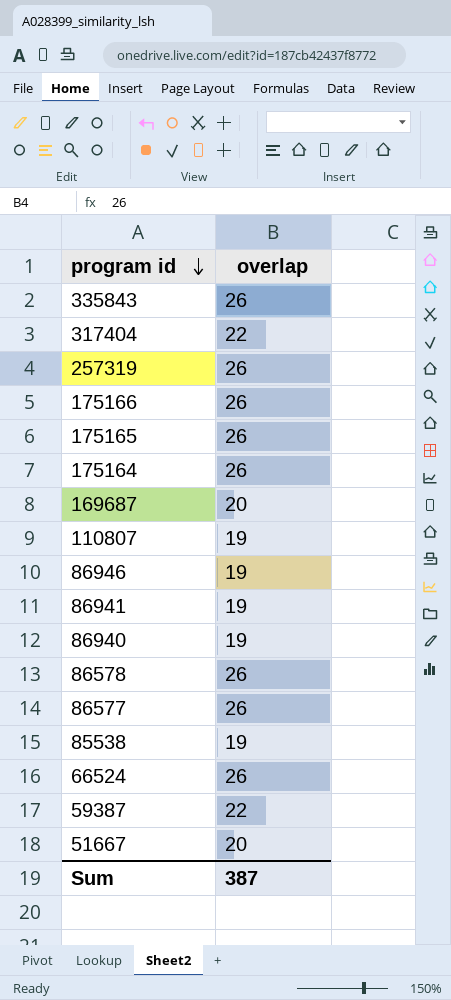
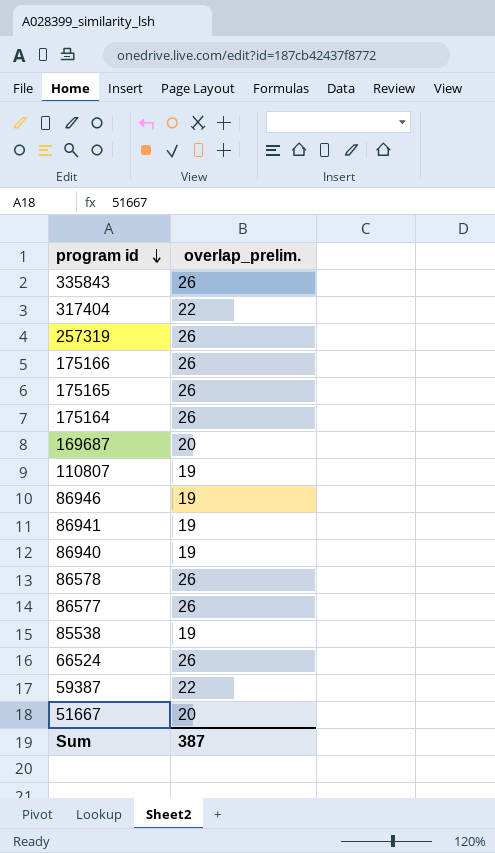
column name: overlap -> overlap_prelim.

